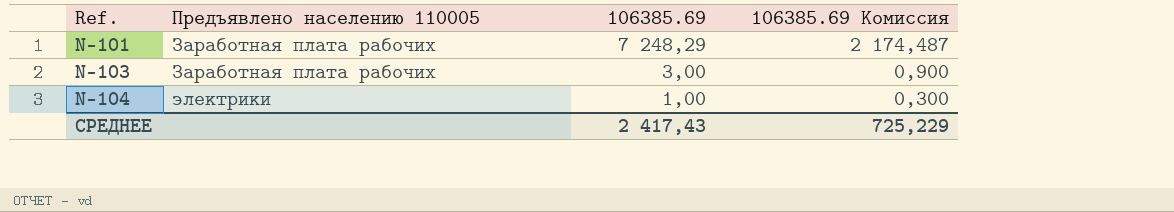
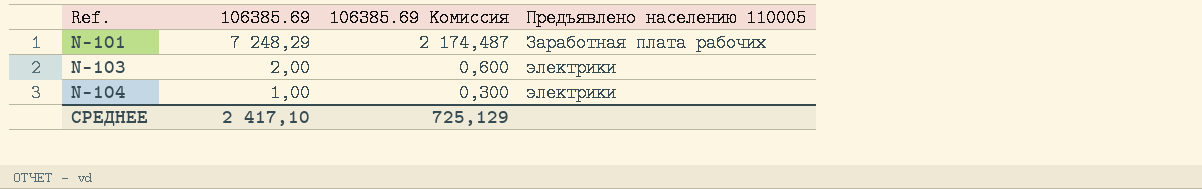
column Предъявлено населению 110005 | position: 2 -> 4
N-103 | 106385.69: 3,00 -> 2,00
N-103 | 106385.69 Комиссия: 0,900 -> 0,600
N-103 | Предъявлено населению 110005: Заработная плата рабочих -> электрики
СРЕДНЕЕ | 106385.69: 2 417,43 -> 2 417,10
СРЕДНЕЕ | 106385.69 Комиссия: 725,229 -> 725,129

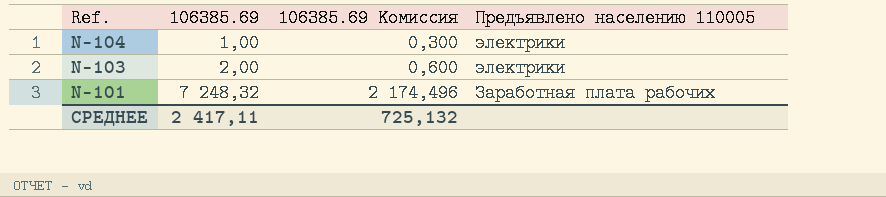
row order: Ref. ascending -> Ref. descending
N-101 | 106385.69: 7 248,29 -> 7 248,32
N-101 | 106385.69 Комиссия: 2 174,487 -> 2 174,496
СРЕДНЕЕ | 106385.69: 2 417,10 -> 2 417,11
СРЕДНЕЕ | 106385.69 Комиссия: 725,129 -> 725,132

